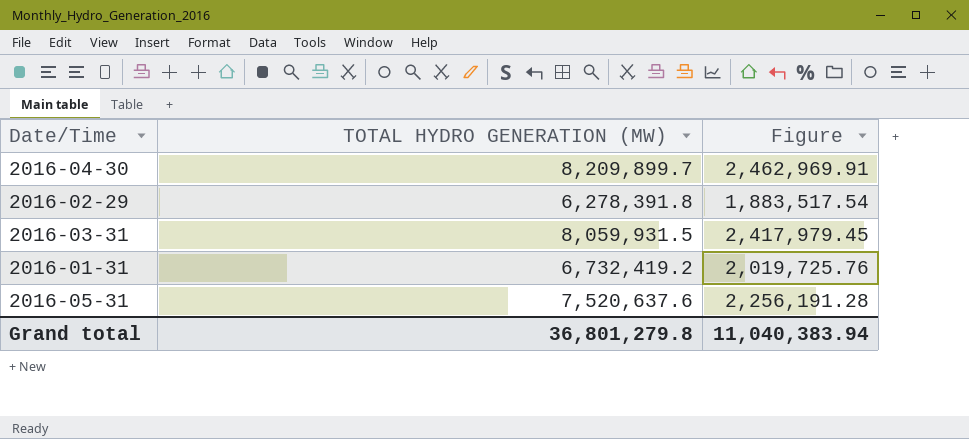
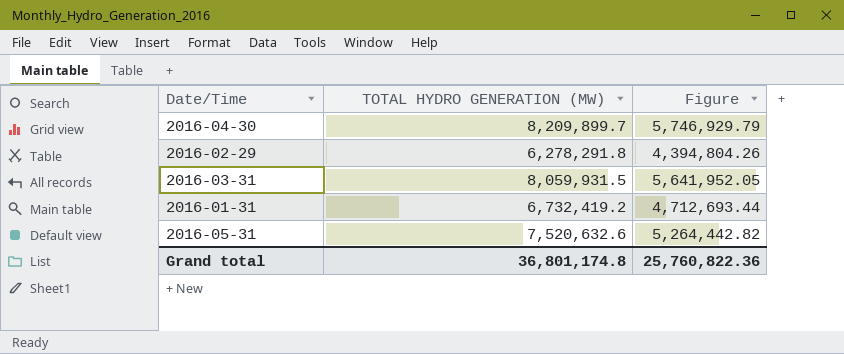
column Figure | formula: [TOTAL HYDRO GENERATION (MW)] * 0.3 -> [TOTAL HYDRO GENERATION (MW)] * 0.7
2016-02-29 | TOTAL HYDRO GENERATION (MW): 6,278,391.8 -> 6,278,291.8
2016-05-31 | TOTAL HYDRO GENERATION (MW): 7,520,637.6 -> 7,520,632.6
Grand total | TOTAL HYDRO GENERATION (MW): 36,801,279.8 -> 36,801,174.8
Grand total | Figure: 11,040,383.94 -> 25,760,822.36

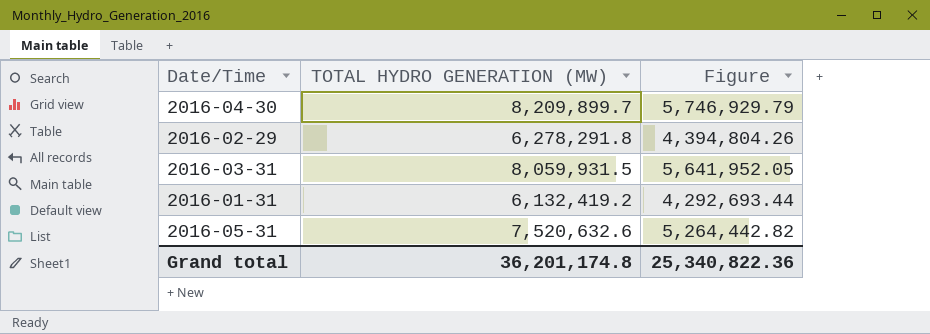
2016-01-31 | TOTAL HYDRO GENERATION (MW): 6,732,419.2 -> 6,132,419.2
2016-01-31 | Figure: 4,712,693.44 -> 4,292,693.44
Grand total | TOTAL HYDRO GENERATION (MW): 36,801,174.8 -> 36,201,174.8
Grand total | Figure: 25,760,822.36 -> 25,340,822.36

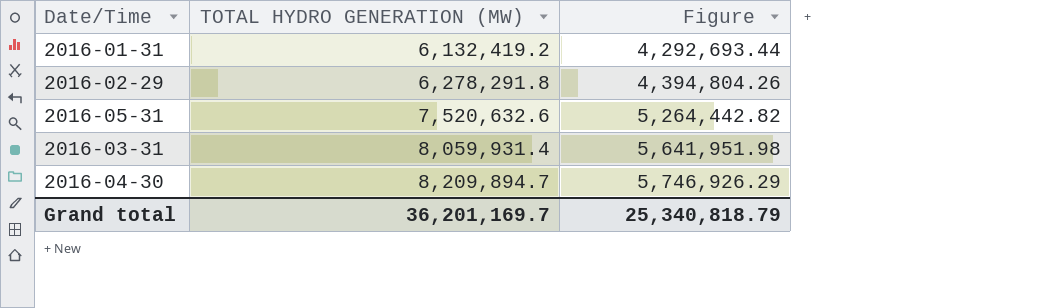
row order: none -> TOTAL HYDRO GENERATION (MW) ascending
2016-03-31 | TOTAL HYDRO GENERATION (MW): 8,059,931.5 -> 8,059,931.4
2016-03-31 | Figure: 5,641,952.05 -> 5,641,951.98
2016-04-30 | TOTAL HYDRO GENERATION (MW): 8,209,899.7 -> 8,209,894.7
2016-04-30 | Figure: 5,746,929.79 -> 5,746,926.29
Grand total | TOTAL HYDRO GENERATION (MW): 36,201,174.8 -> 36,201,169.7
Grand total | Figure: 25,340,822.36 -> 25,340,818.79

